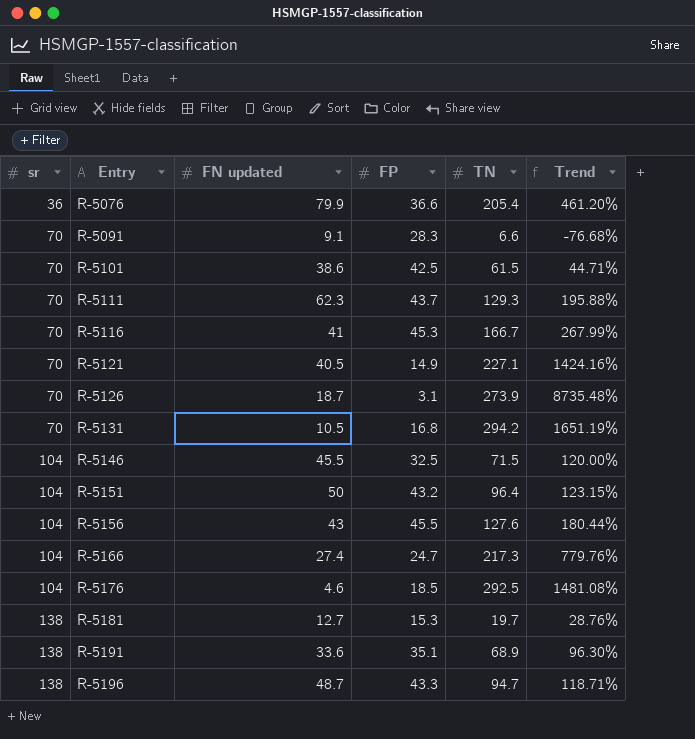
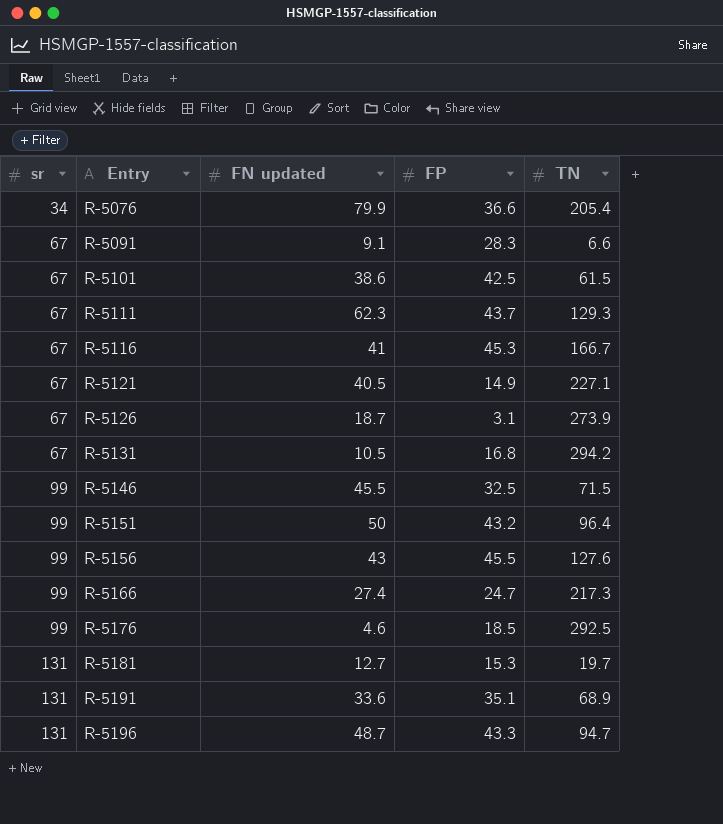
column Trend | formula: ([TN] - [FP]) / [FP] -> none
R-5076 | sr: 36 -> 34
R-5091 | sr: 70 -> 67
R-5101 | sr: 70 -> 67
R-5111 | sr: 70 -> 67
R-5116 | sr: 70 -> 67
R-5121 | sr: 70 -> 67
R-5126 | sr: 70 -> 67
R-5131 | sr: 70 -> 67
R-5146 | sr: 104 -> 99
R-5151 | sr: 104 -> 99
R-5156 | sr: 104 -> 99
R-5166 | sr: 104 -> 99
R-5176 | sr: 104 -> 99
R-5181 | sr: 138 -> 131
R-5191 | sr: 138 -> 131
R-5196 | sr: 138 -> 131

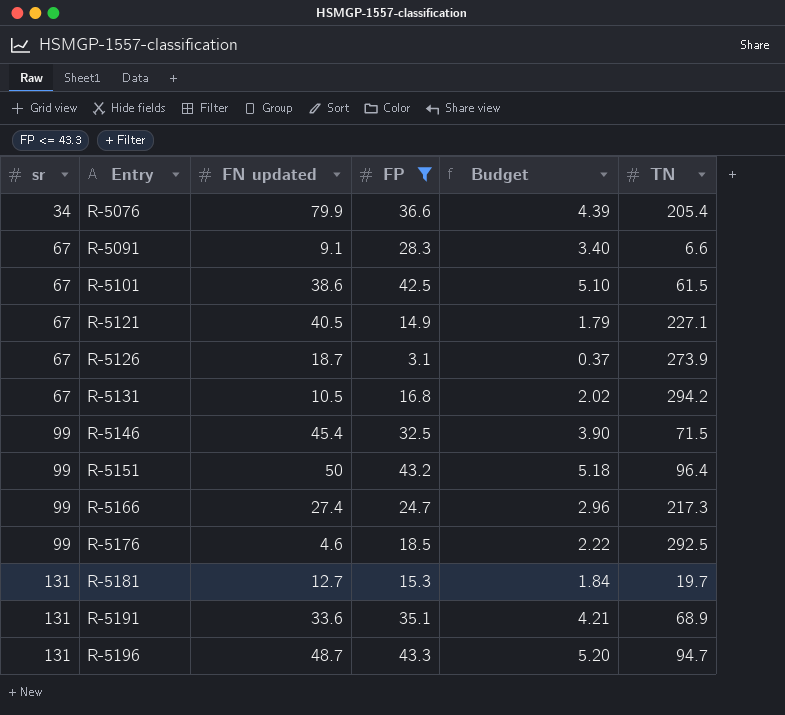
filter: none -> FP <= 43.3
column Budget | formula: none -> [FP] * 0.12
R-5146 | FN updated: 45.5 -> 45.4

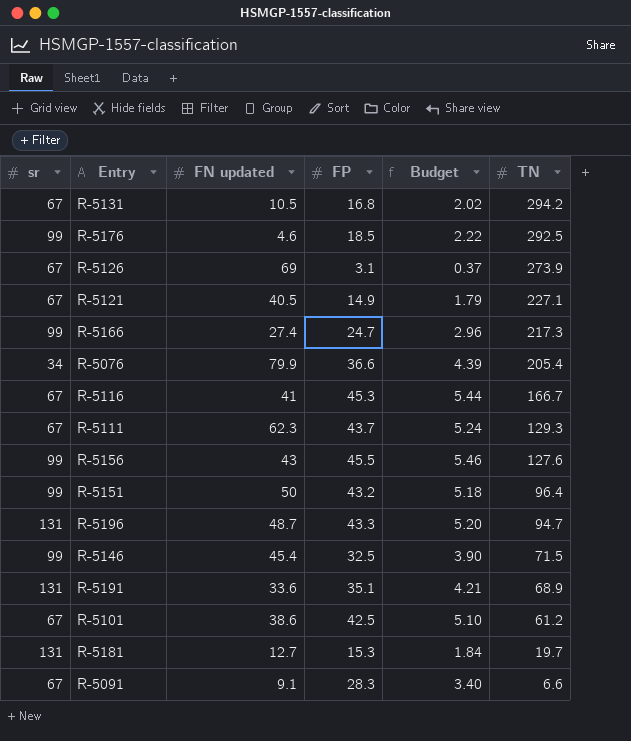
filter: FP <= 43.3 -> none
row order: sr ascending -> TN descending
R-5126 | FN updated: 18.7 -> 69
R-5101 | TN: 61.5 -> 61.2

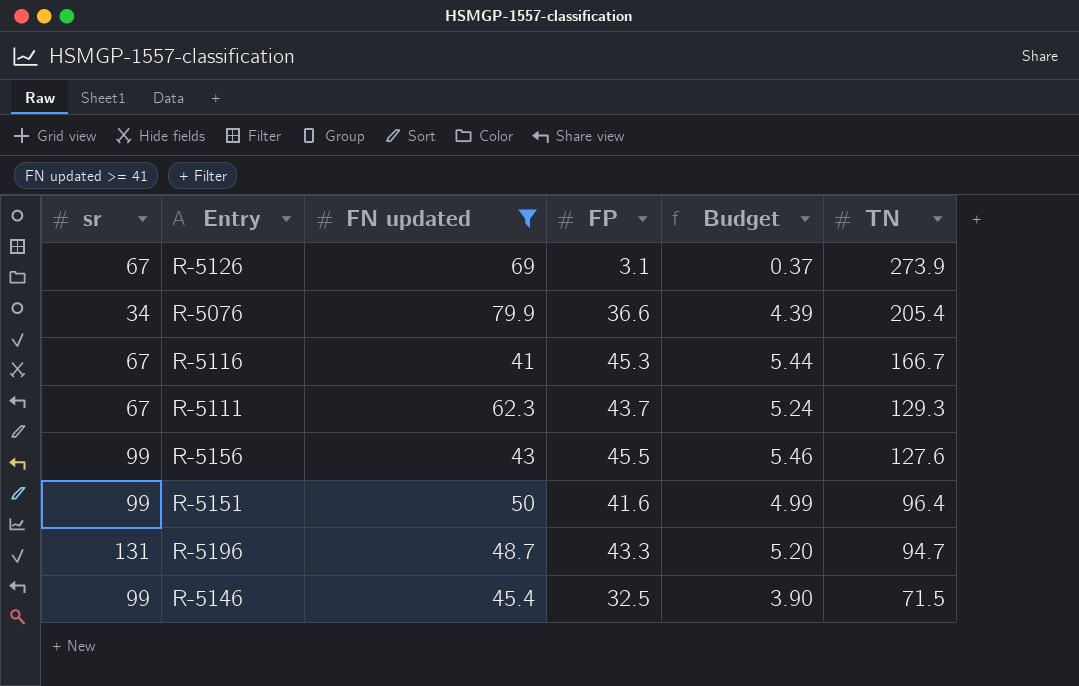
filter: none -> FN updated >= 41
R-5151 | FP: 43.2 -> 41.6
R-5151 | Budget: 5.18 -> 4.99

